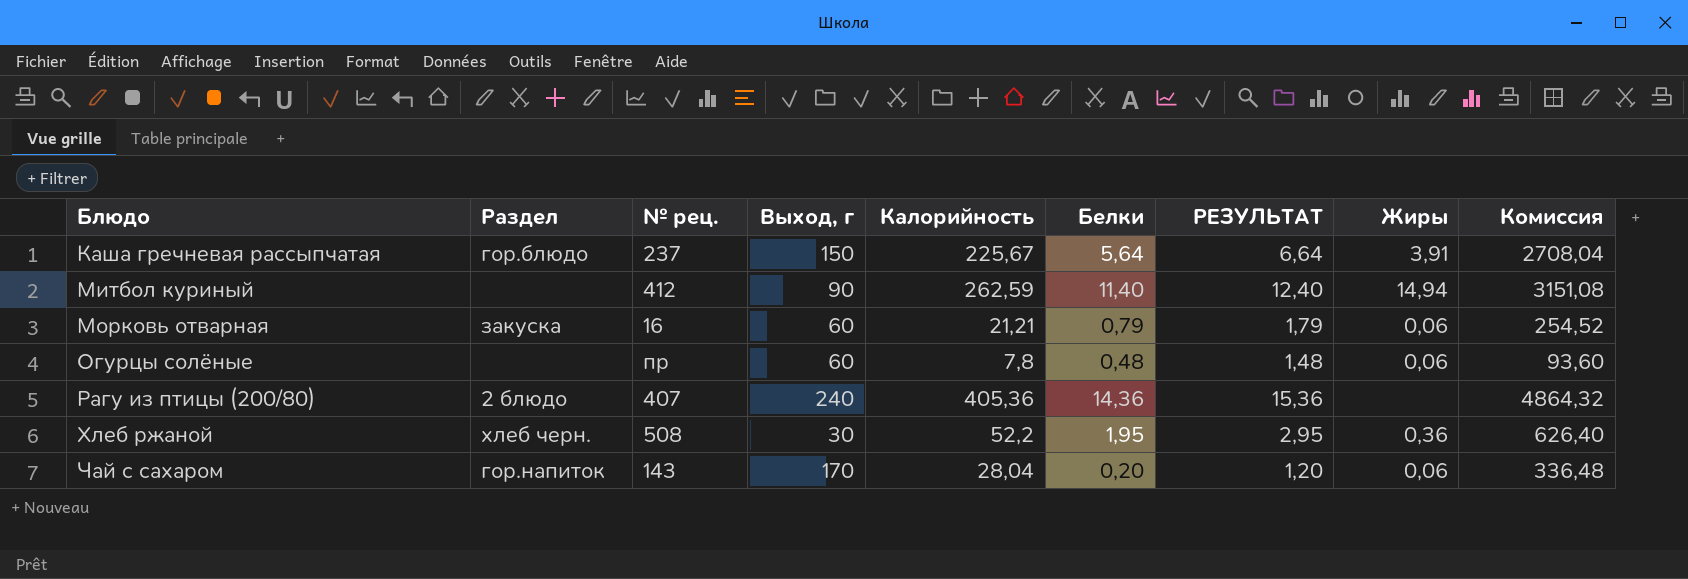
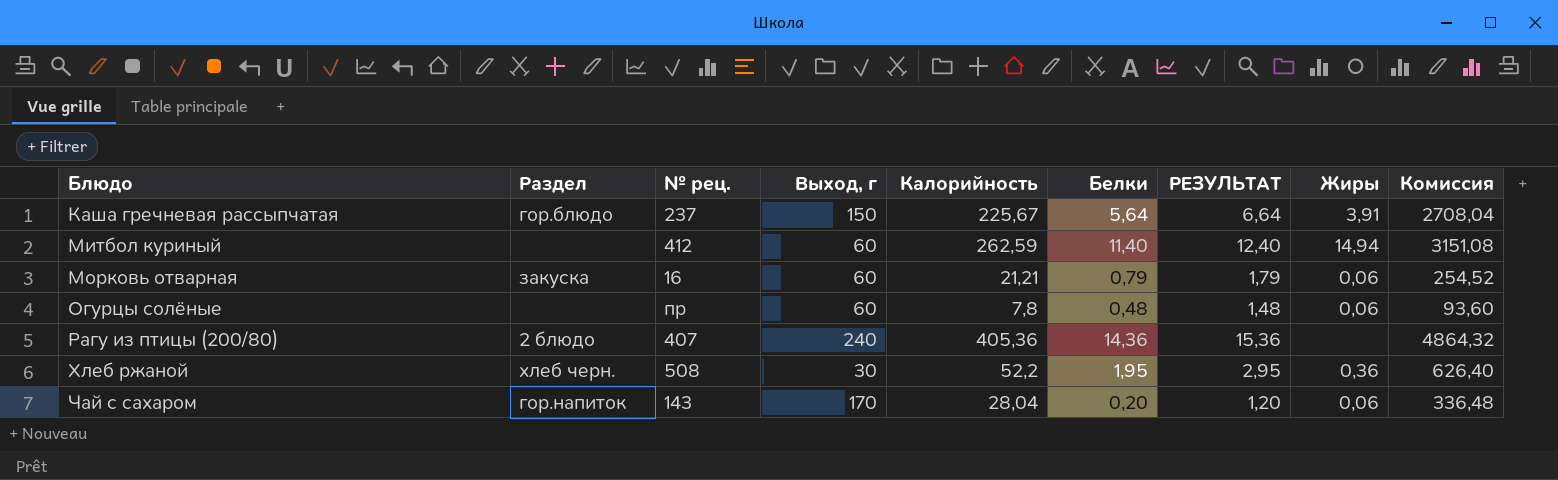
Митбол куриный | Выход, г: 90 -> 60

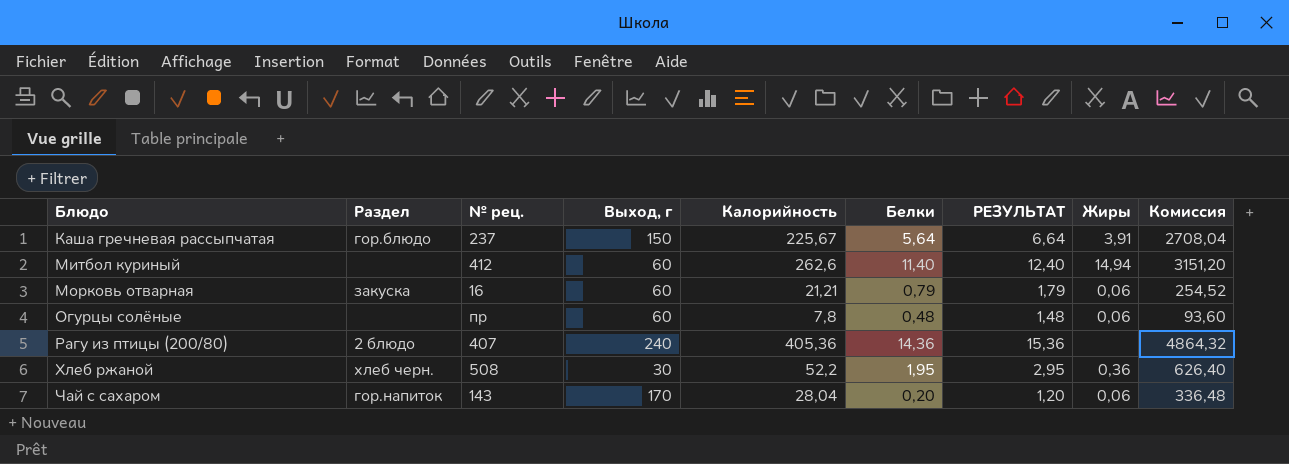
Митбол куриный | Калорийность: 262,59 -> 262,6
Митбол куриный | Комиссия: 3151,08 -> 3151,20

